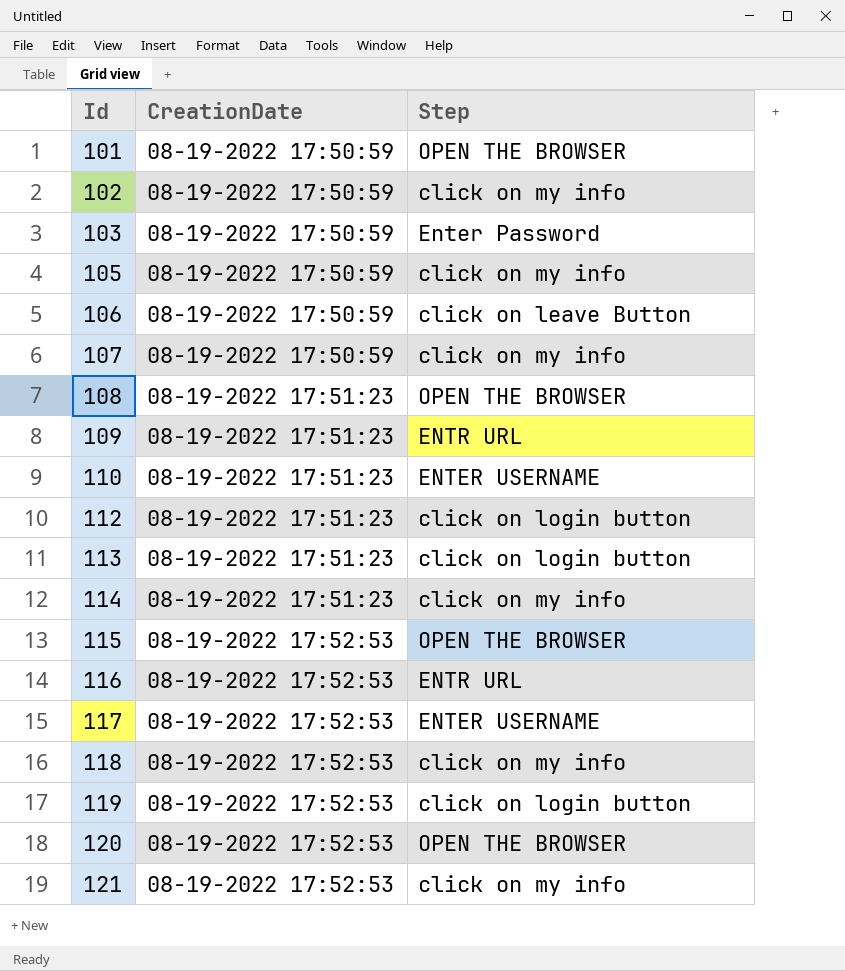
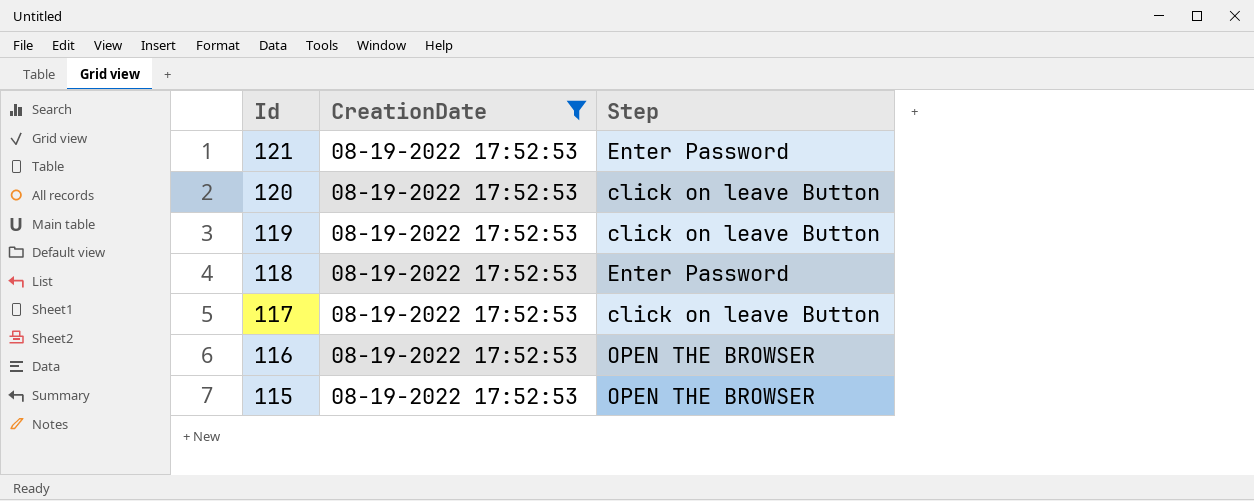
filter: none -> CreationDate = 08-19-2022 17:52:53
row order: Id ascending -> Id descending
121 | Step: click on my info -> Enter Password
120 | Step: OPEN THE BROWSER -> click on leave Button
119 | Step: click on login button -> click on leave Button
118 | Step: click on my info -> Enter Password
117 | Step: ENTER USERNAME -> click on leave Button
116 | Step: ENTR URL -> OPEN THE BROWSER

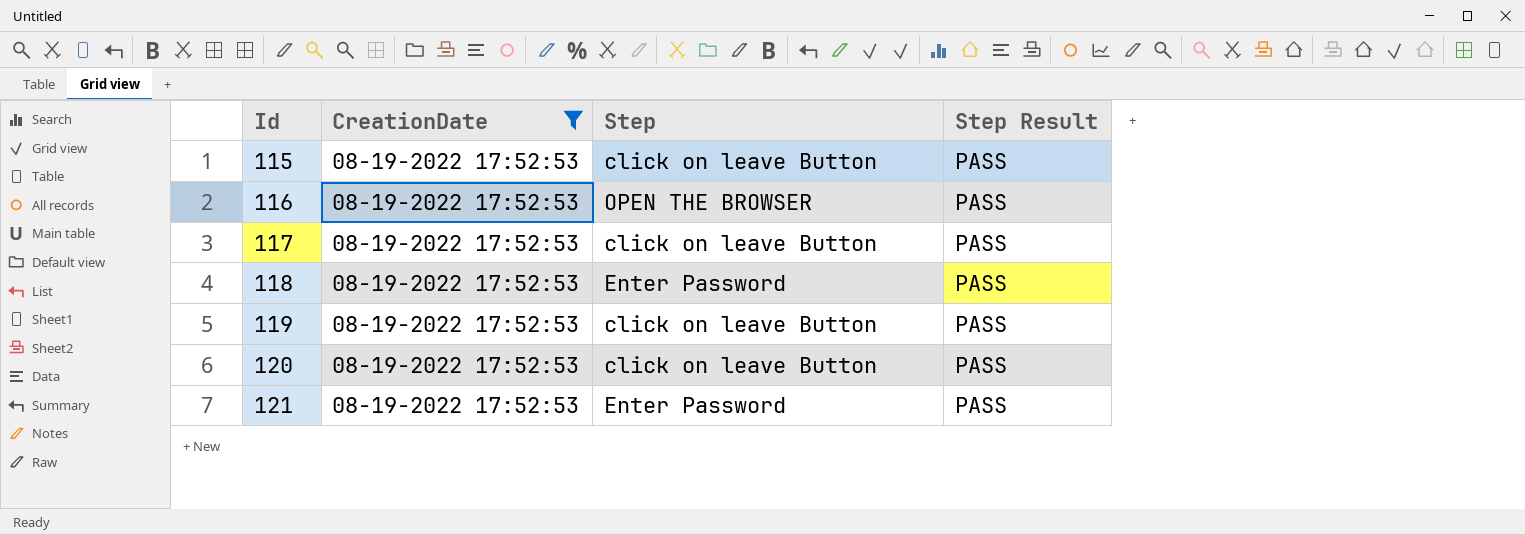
row order: Id descending -> Id ascending
column Step Result | position: none -> 4
115 | Step: OPEN THE BROWSER -> click on leave Button

